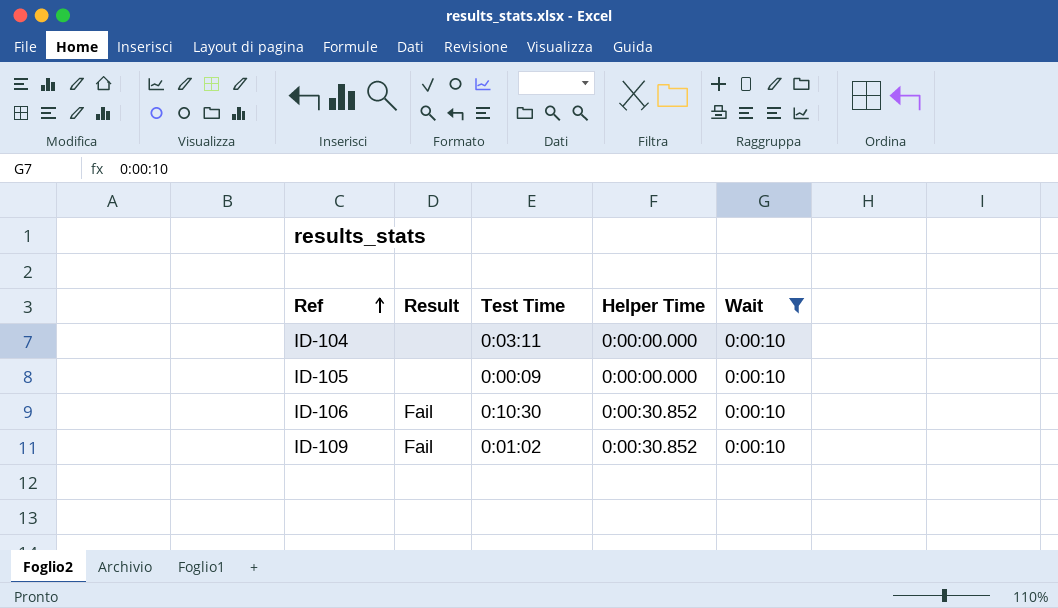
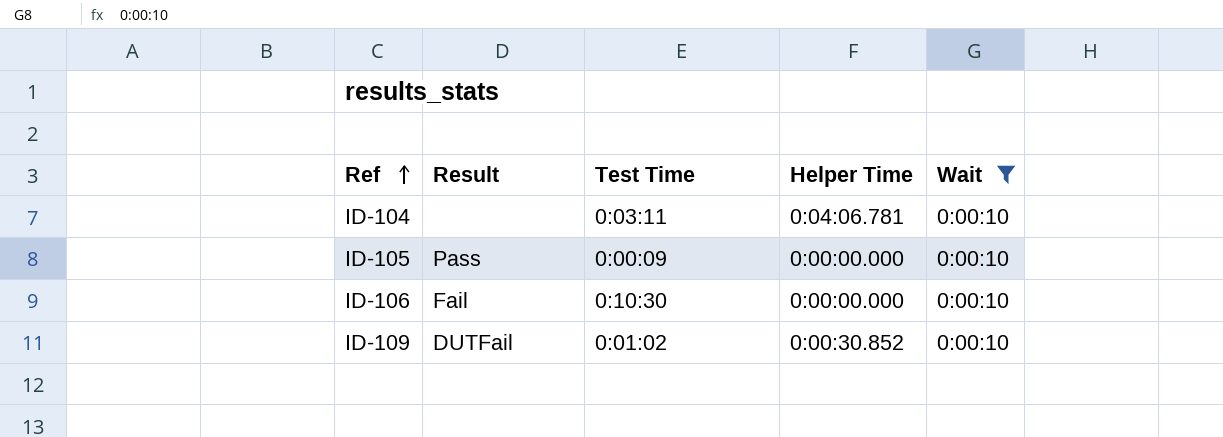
ID-104 | Helper Time: 0:00:00.000 -> 0:04:06.781
ID-105 | Result: none -> Pass
ID-106 | Helper Time: 0:00:30.852 -> 0:00:00.000
ID-109 | Result: Fail -> DUTFail

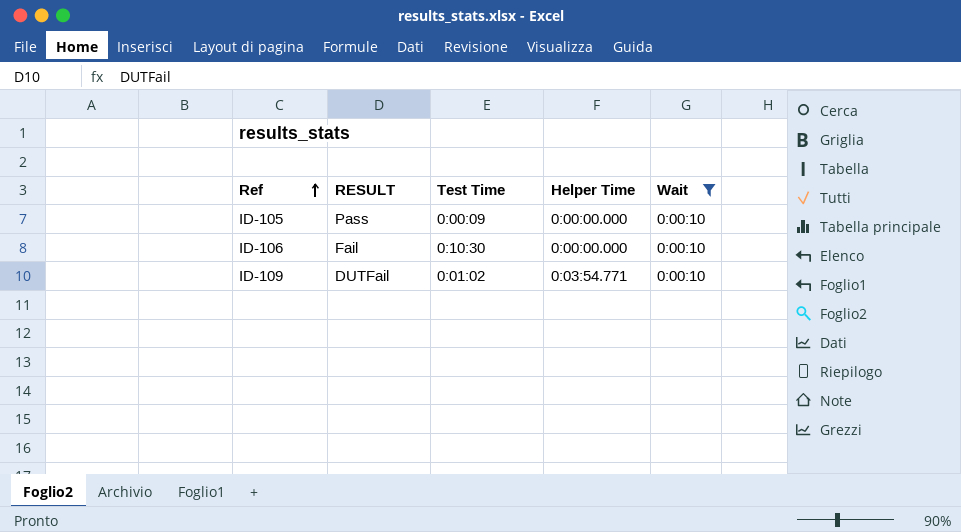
column name: Result -> RESULT
row ID-104: none | 0:03:11 | 0:04:06.781 | 0:00:10 -> none
ID-109 | Helper Time: 0:00:30.852 -> 0:03:54.771

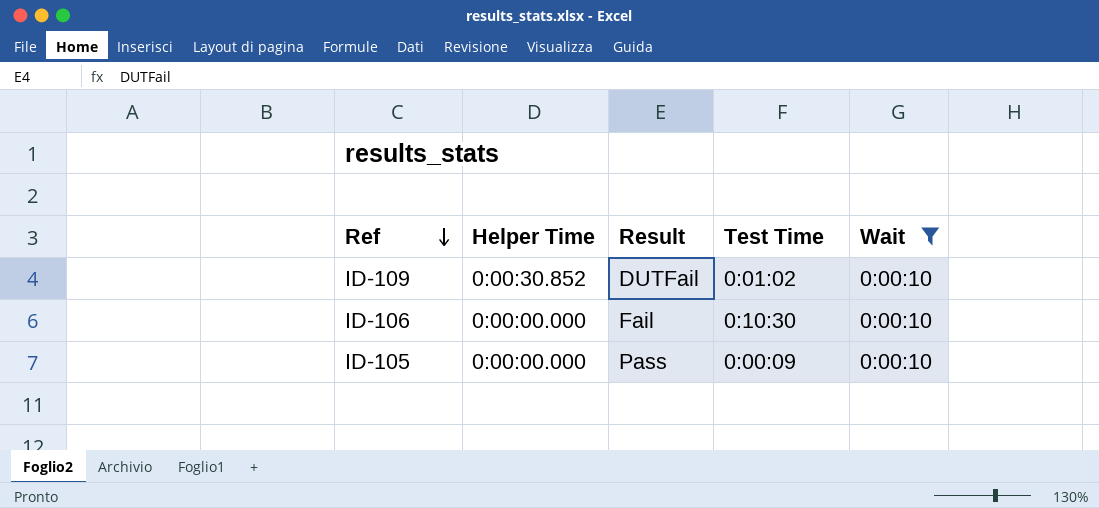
row order: Ref ascending -> Ref descending
column Helper Time | position: 4 -> 2
column name: RESULT -> Result
ID-109 | Helper Time: 0:03:54.771 -> 0:00:30.852

